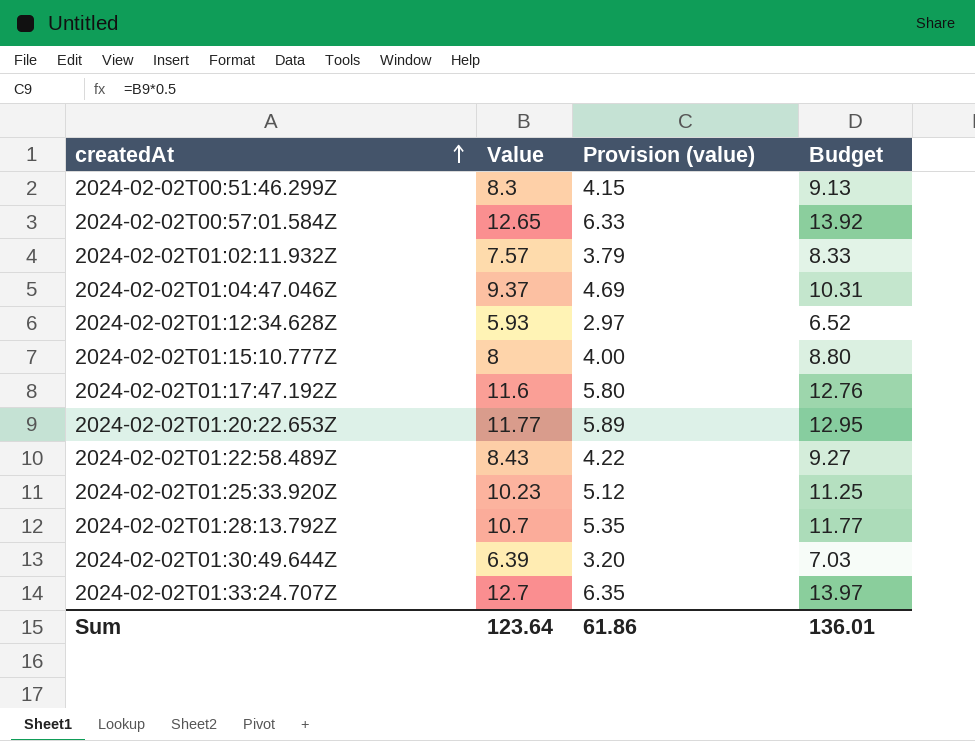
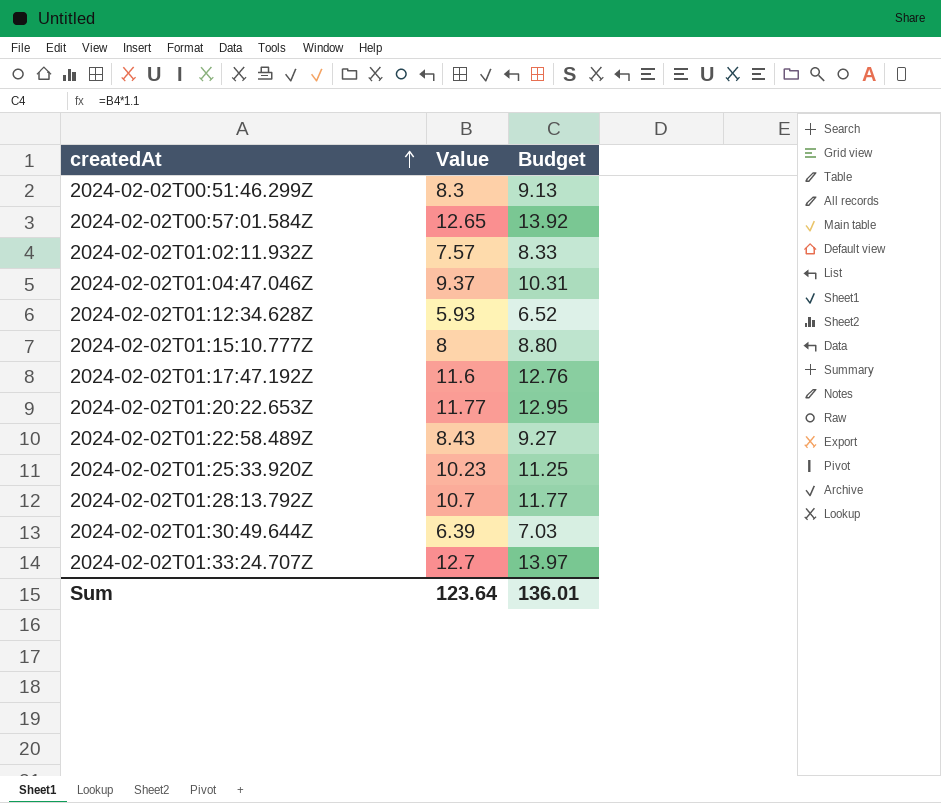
column Provision (value) | formula: [Value] * 0.5 -> none

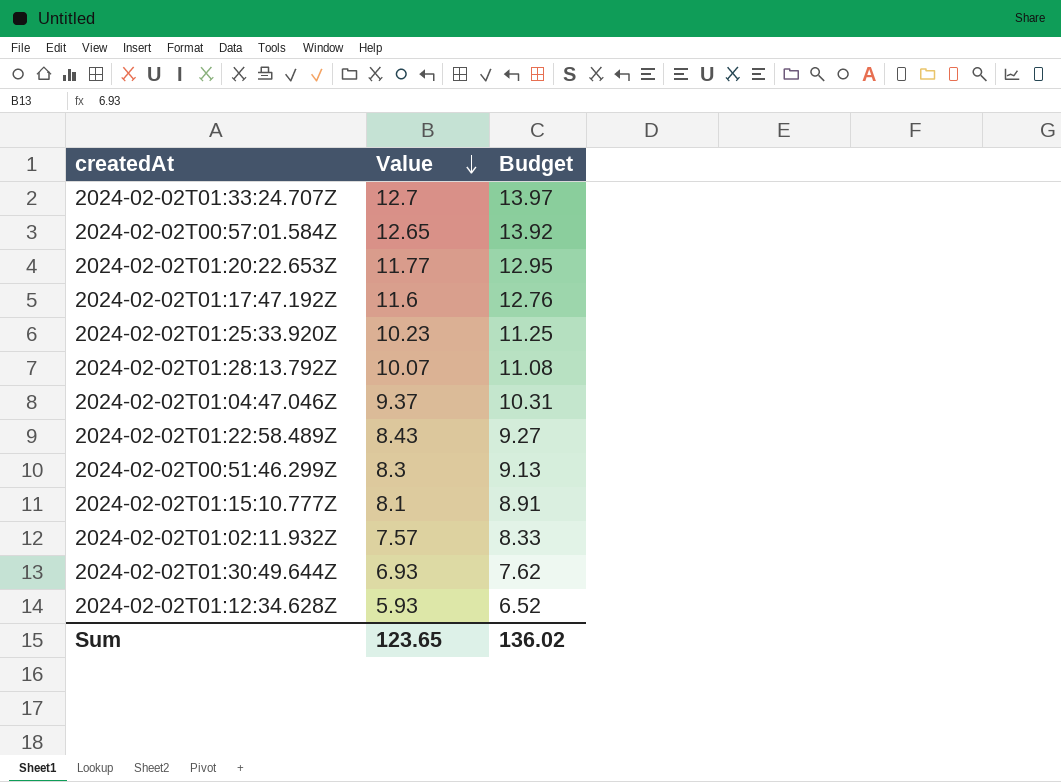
row order: createdAt ascending -> Value descending
2024-02-02T01:28:13.792Z | Value: 10.7 -> 10.07
2024-02-02T01:28:13.792Z | Budget: 11.77 -> 11.08
2024-02-02T01:15:10.777Z | Value: 8 -> 8.1
2024-02-02T01:15:10.777Z | Budget: 8.80 -> 8.91
2024-02-02T01:30:49.644Z | Value: 6.39 -> 6.93
2024-02-02T01:30:49.644Z | Budget: 7.03 -> 7.62
Sum | Value: 123.64 -> 123.65
Sum | Budget: 136.01 -> 136.02

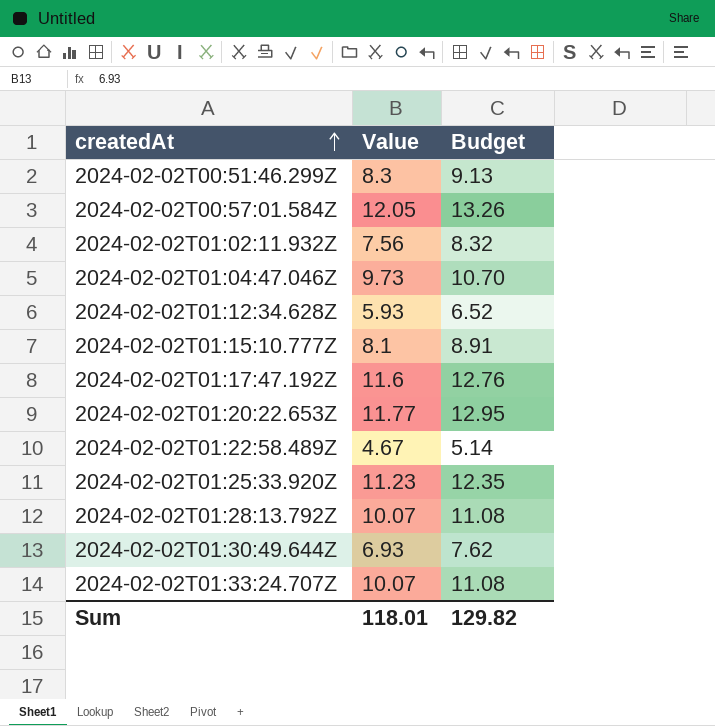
row order: Value descending -> createdAt ascending
2024-02-02T00:57:01.584Z | Value: 12.65 -> 12.05
2024-02-02T00:57:01.584Z | Budget: 13.92 -> 13.26
2024-02-02T01:02:11.932Z | Value: 7.57 -> 7.56
2024-02-02T01:02:11.932Z | Budget: 8.33 -> 8.32
2024-02-02T01:04:47.046Z | Value: 9.37 -> 9.73
2024-02-02T01:04:47.046Z | Budget: 10.31 -> 10.70
2024-02-02T01:22:58.489Z | Value: 8.43 -> 4.67
2024-02-02T01:22:58.489Z | Budget: 9.27 -> 5.14
2024-02-02T01:25:33.920Z | Value: 10.23 -> 11.23
2024-02-02T01:25:33.920Z | Budget: 11.25 -> 12.35
2024-02-02T01:33:24.707Z | Value: 12.7 -> 10.07
2024-02-02T01:33:24.707Z | Budget: 13.97 -> 11.08
Sum | Value: 123.65 -> 118.01
Sum | Budget: 136.02 -> 129.82

